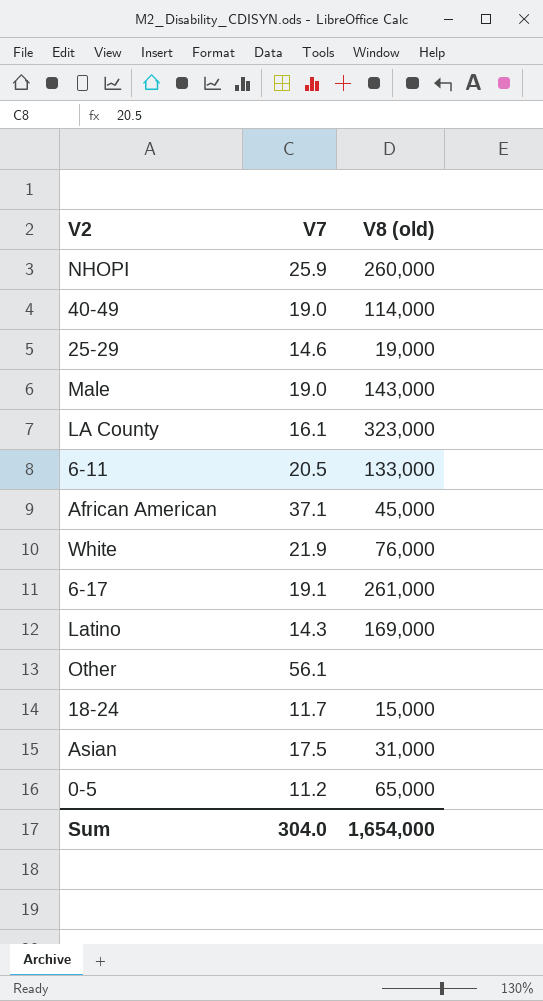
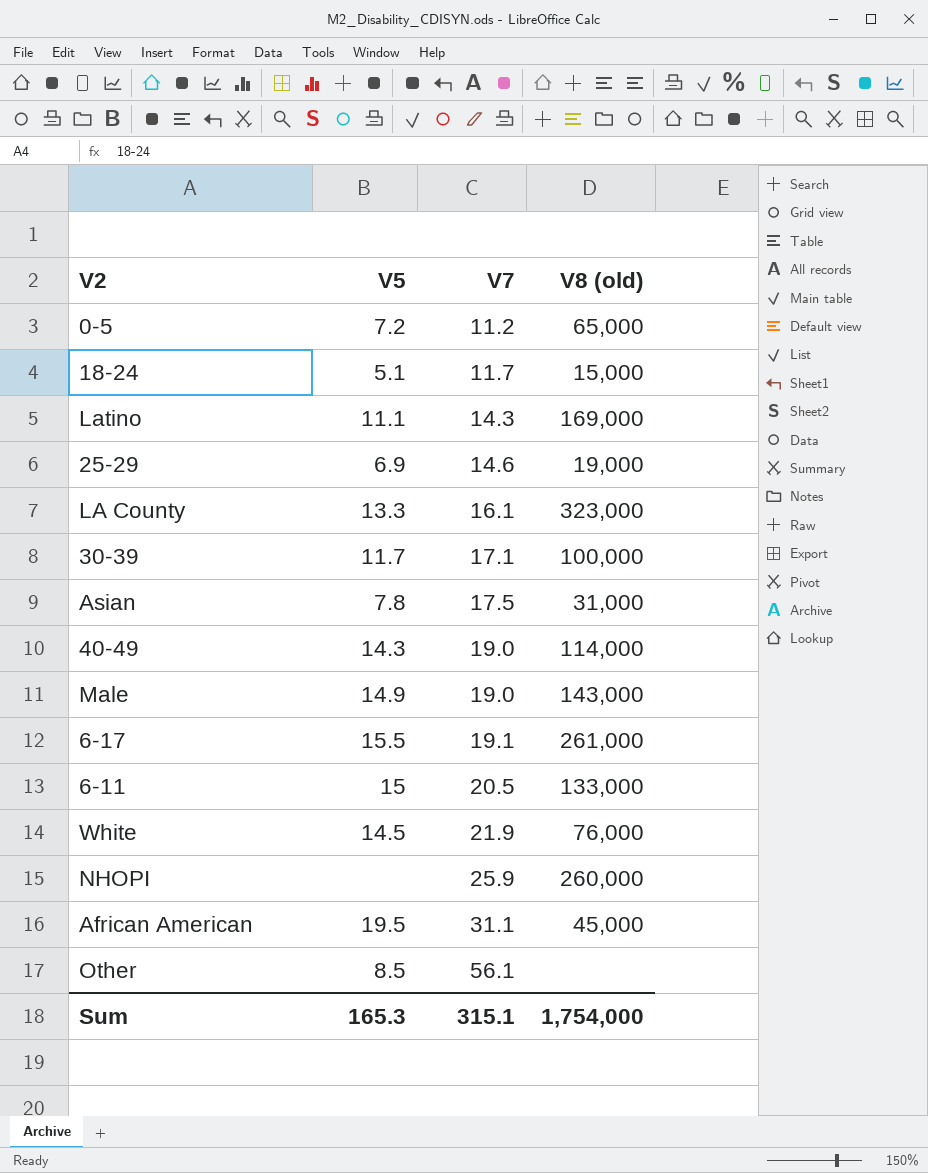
row order: none -> V7 ascending
column V5 | position: none -> 2
row 30-39: none -> 11.7 | 17.1 | 100,000
African American | V7: 37.1 -> 31.1
Sum | V7: 304.0 -> 315.1
Sum | V8 (old): 1,654,000 -> 1,754,000

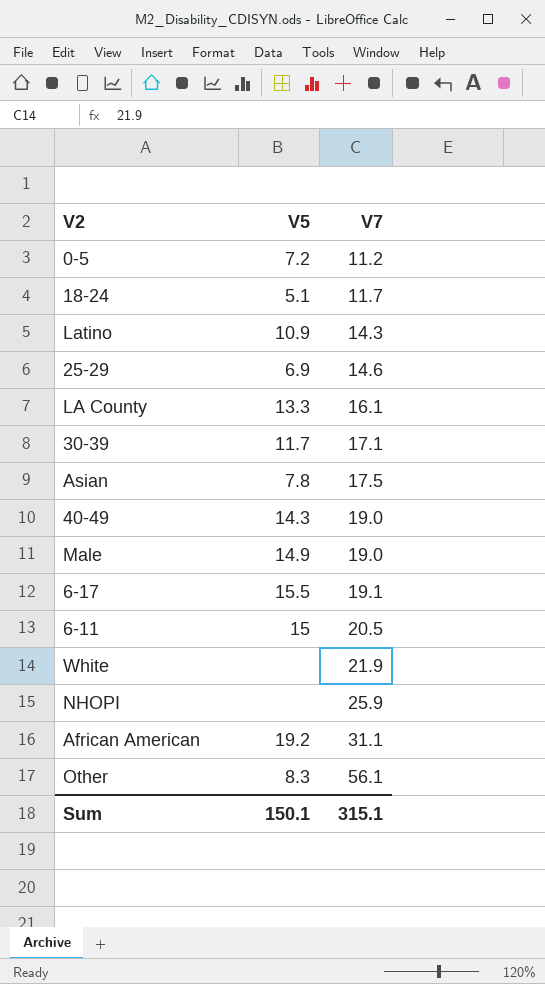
column V8 (old) | position: 4 -> none
Latino | V5: 11.1 -> 10.9
White | V5: 14.5 -> none
African American | V5: 19.5 -> 19.2
Other | V5: 8.5 -> 8.3
Sum | V5: 165.3 -> 150.1

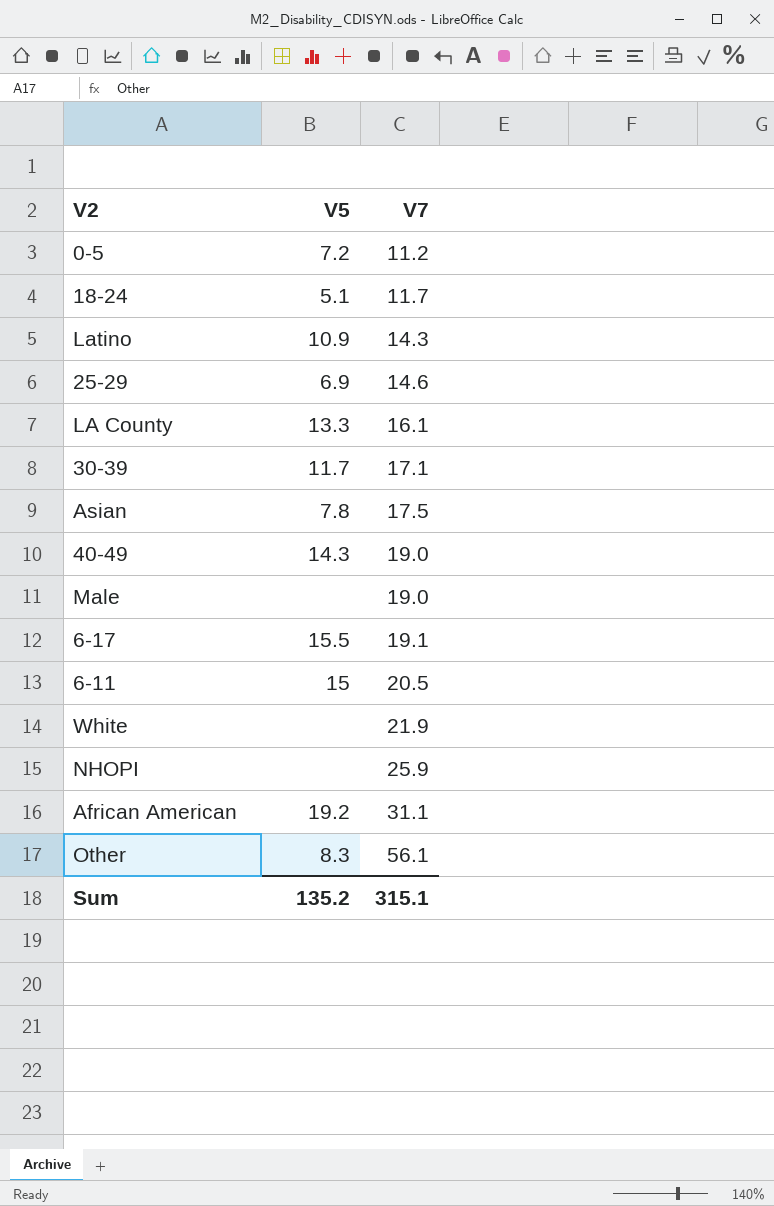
Male | V5: 14.9 -> none
Sum | V5: 150.1 -> 135.2

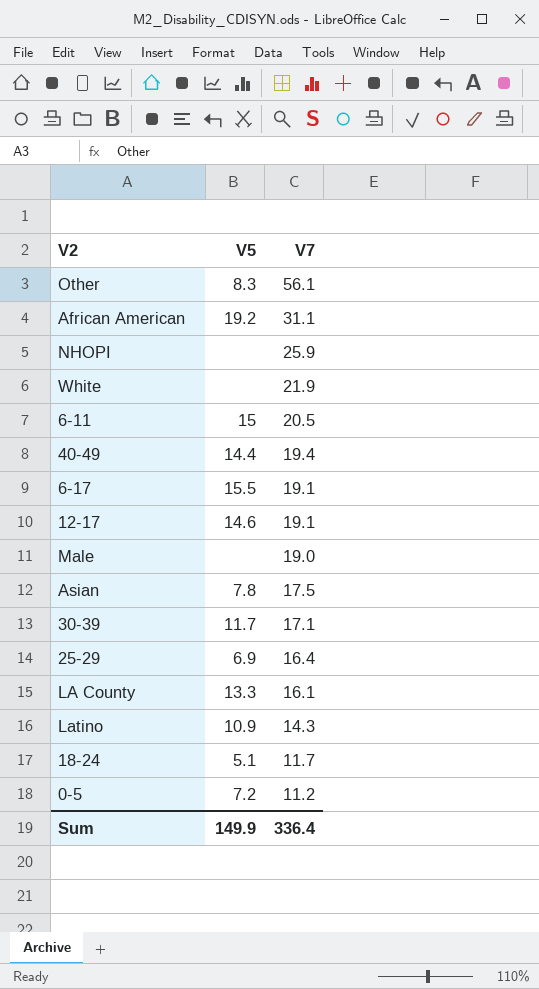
row order: V7 ascending -> V7 descending
40-49 | V5: 14.3 -> 14.4
40-49 | V7: 19.0 -> 19.4
row 12-17: none -> 14.6 | 19.1
25-29 | V7: 14.6 -> 16.4
Sum | V5: 135.2 -> 149.9
Sum | V7: 315.1 -> 336.4

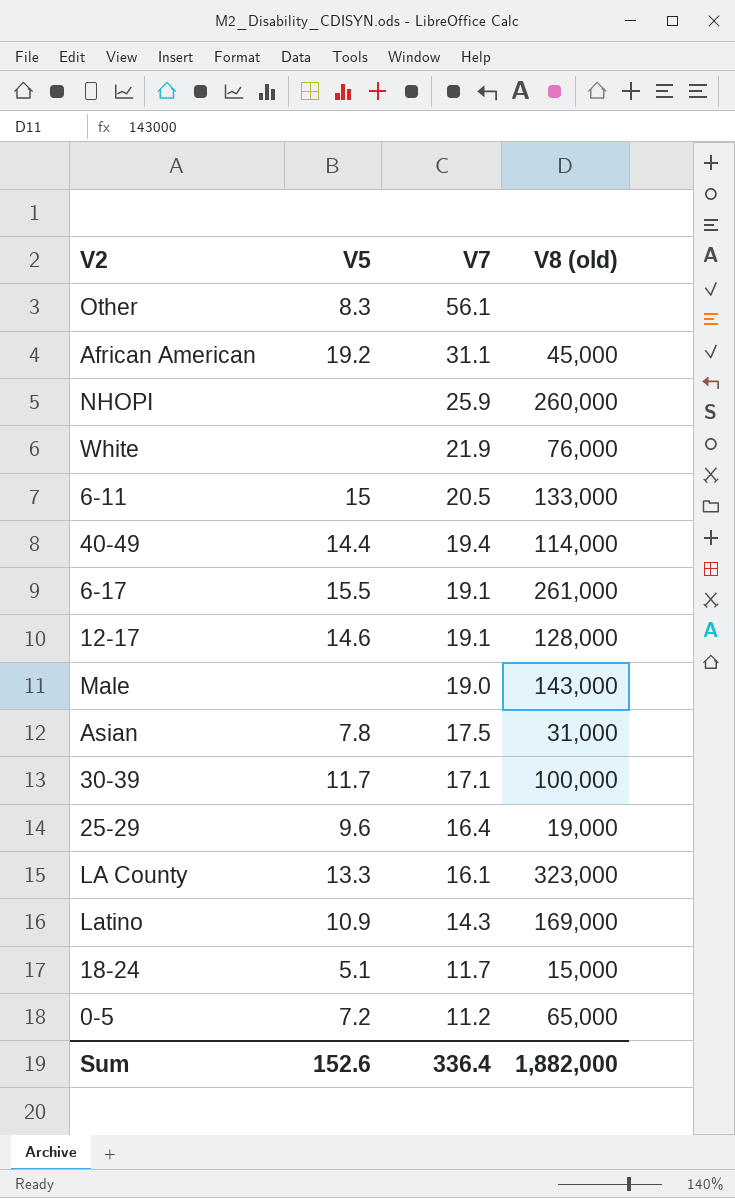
column V8 (old) | position: none -> 4
25-29 | V5: 6.9 -> 9.6
Sum | V5: 149.9 -> 152.6

